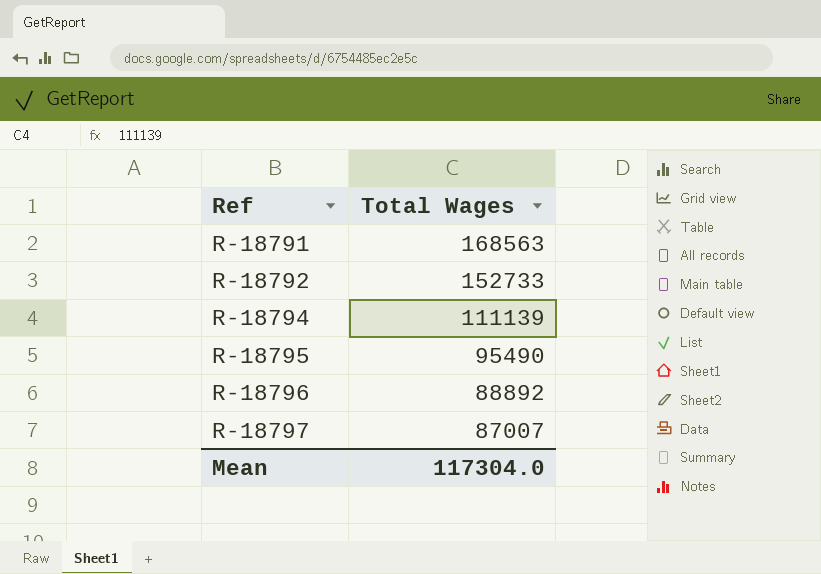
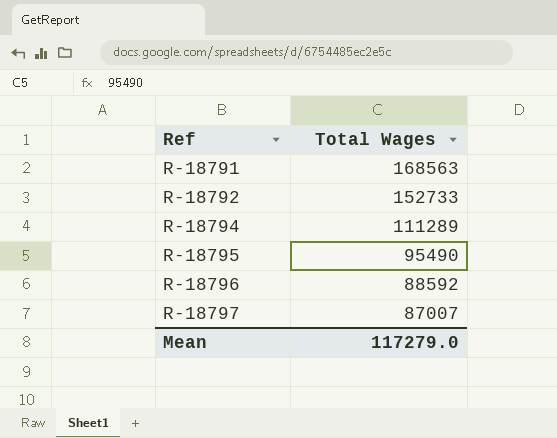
R-18794 | Total Wages: 111139 -> 111289
R-18796 | Total Wages: 88892 -> 88592
Mean | Total Wages: 117304.0 -> 117279.0

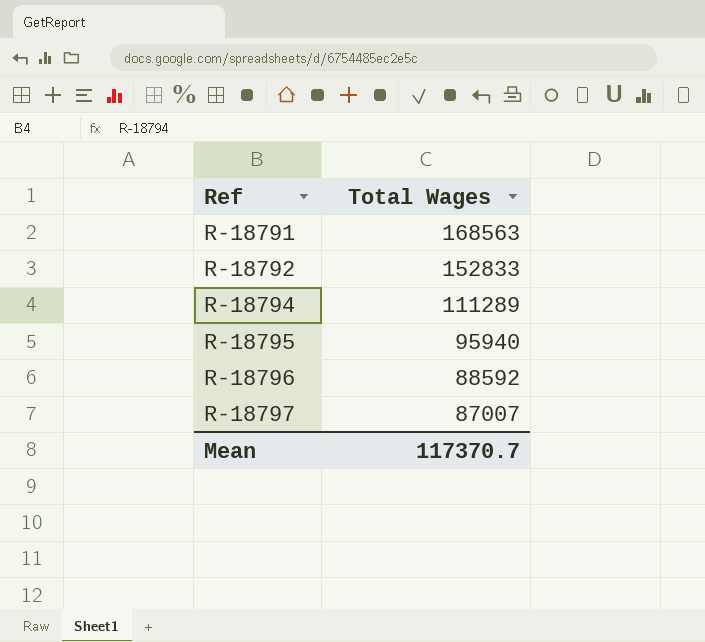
R-18792 | Total Wages: 152733 -> 152833
R-18795 | Total Wages: 95490 -> 95940
Mean | Total Wages: 117279.0 -> 117370.7

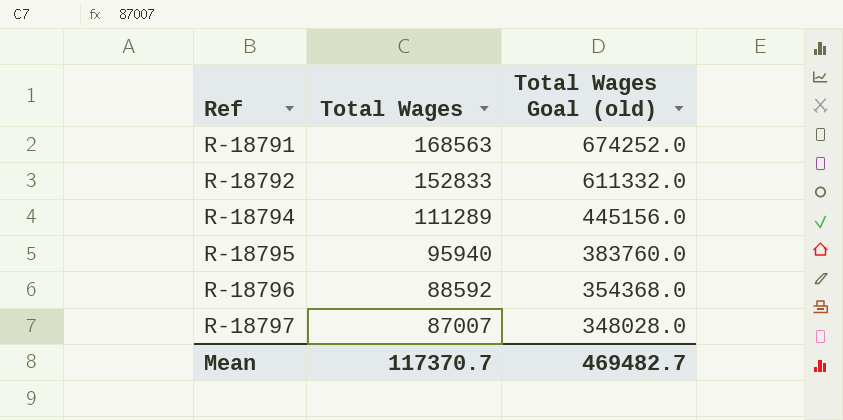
column Total Wages Goal (old) | formula: none -> [Total Wages] * 4

